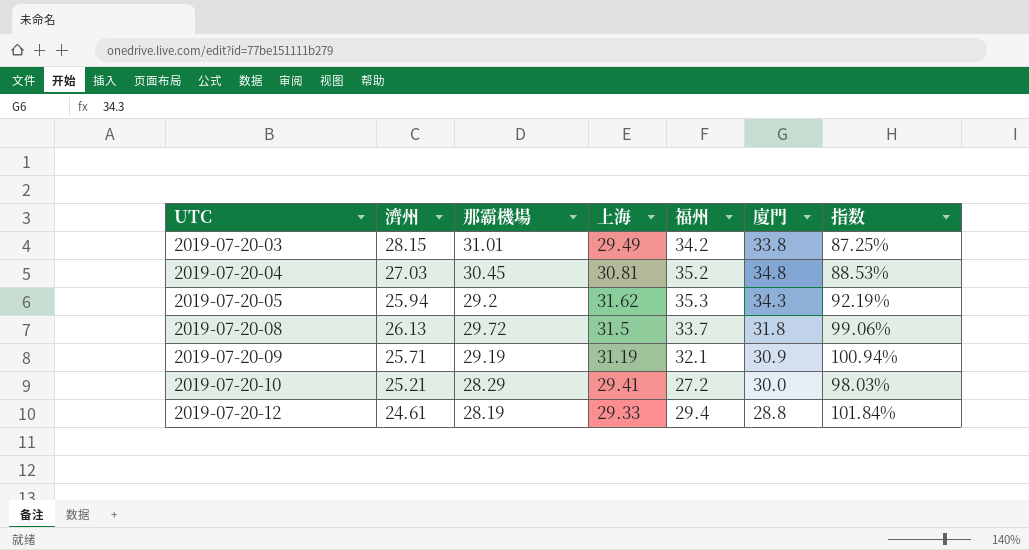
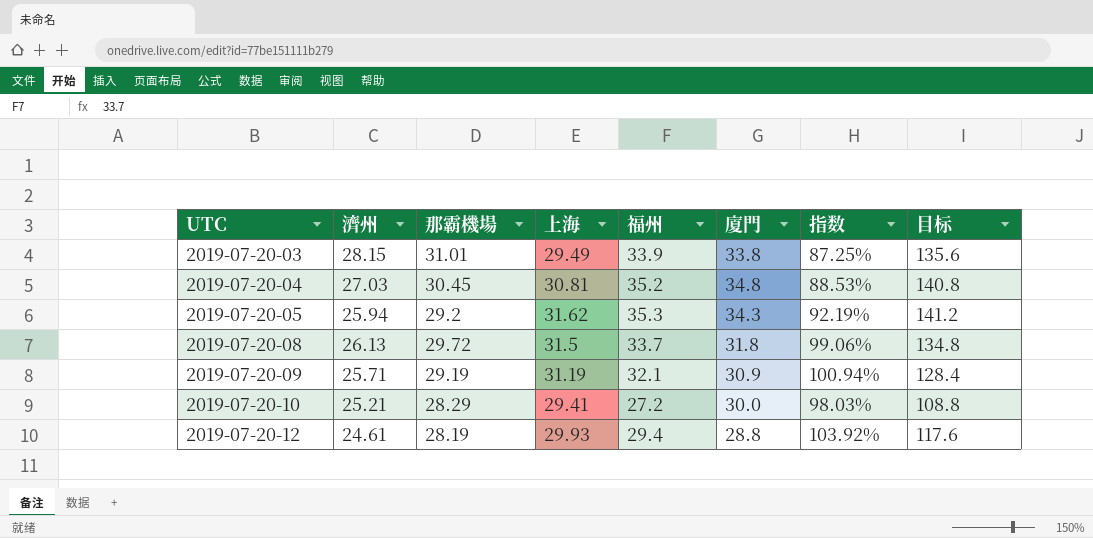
column 目标 | formula: none -> [福州] * 4
2019-07-20-03 | 福州: 34.2 -> 33.9
2019-07-20-12 | 上海: 29.33 -> 29.93
2019-07-20-12 | 指数: 101.84% -> 103.92%

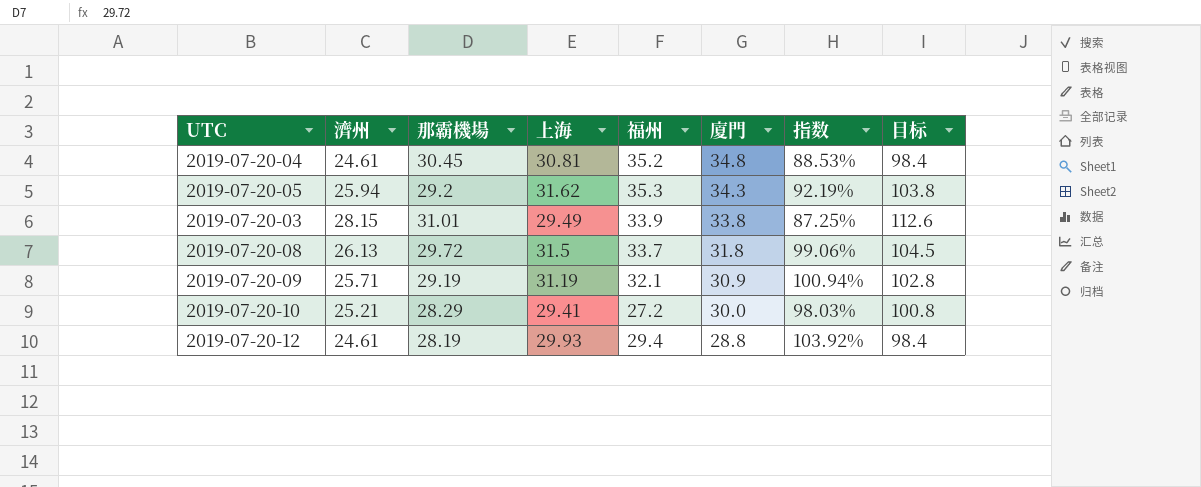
row order: UTC ascending -> 廈門 descending
column 目标 | formula: [福州] * 4 -> [濟州] * 4
2019-07-20-04 | 濟州: 27.03 -> 24.61

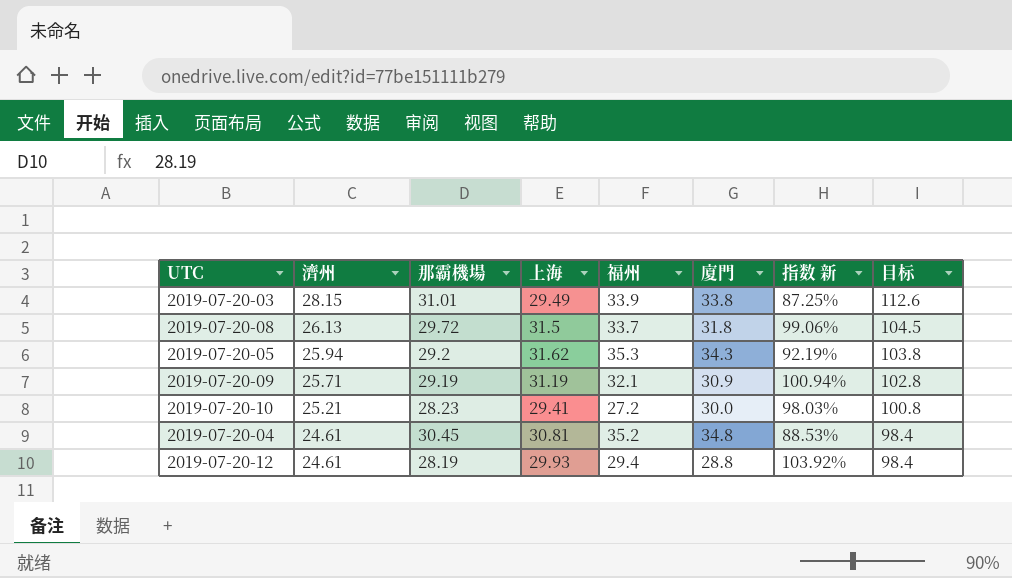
row order: 廈門 descending -> 濟州 descending
column name: 指数 -> 指数 新
2019-07-20-10 | 那霸機場: 28.29 -> 28.23

